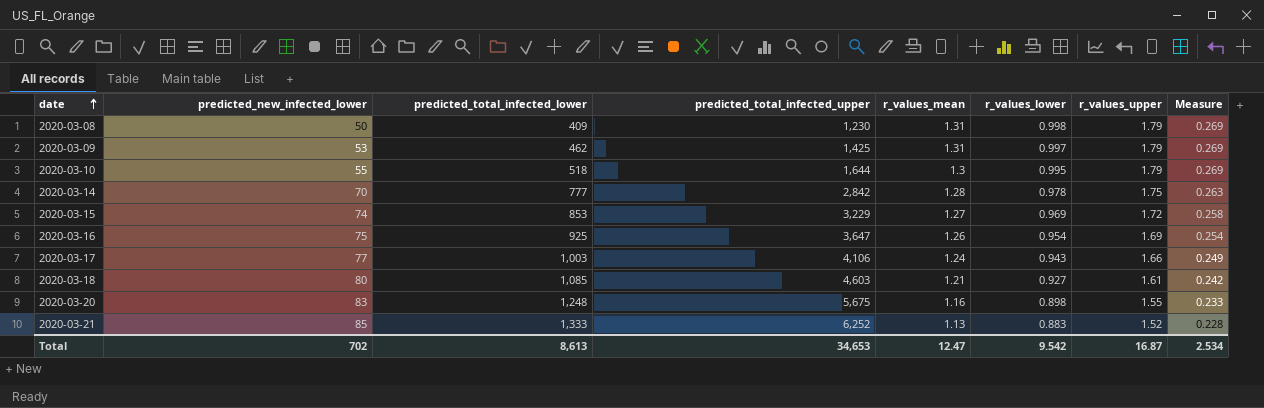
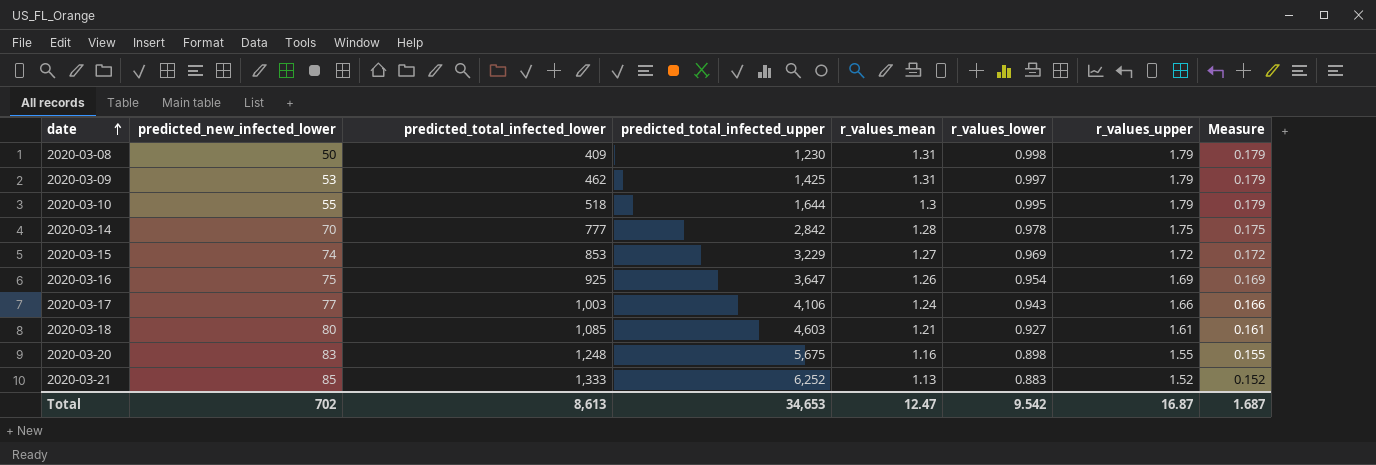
column Measure | formula: [r_values_upper] * 0.15 -> [r_values_upper] * 0.1
Total | Measure: 2.534 -> 1.687

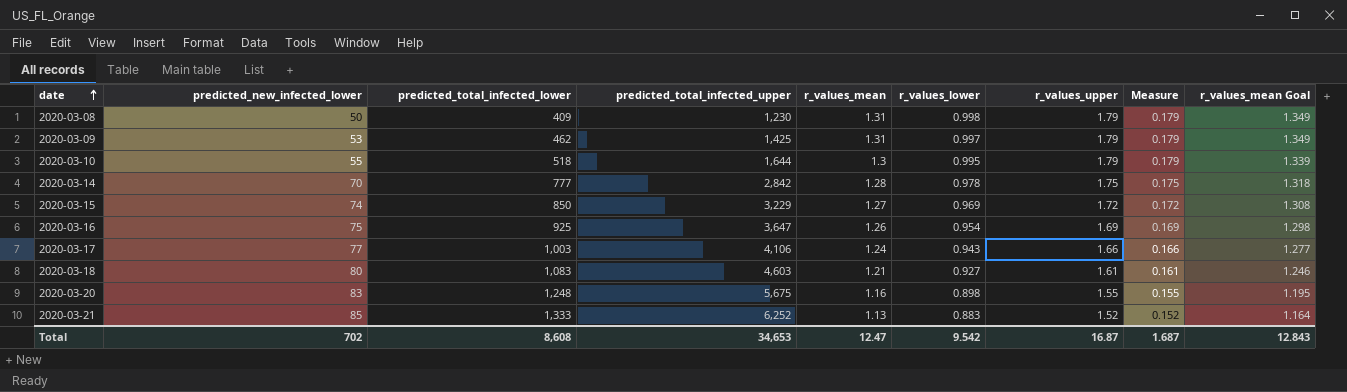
column r_values_mean Goal | formula: none -> [r_values_mean] * 1.03
2020-03-15 | predicted_total_infected_lower: 853 -> 850
2020-03-18 | predicted_total_infected_lower: 1,085 -> 1,083
Total | predicted_total_infected_lower: 8,613 -> 8,608

